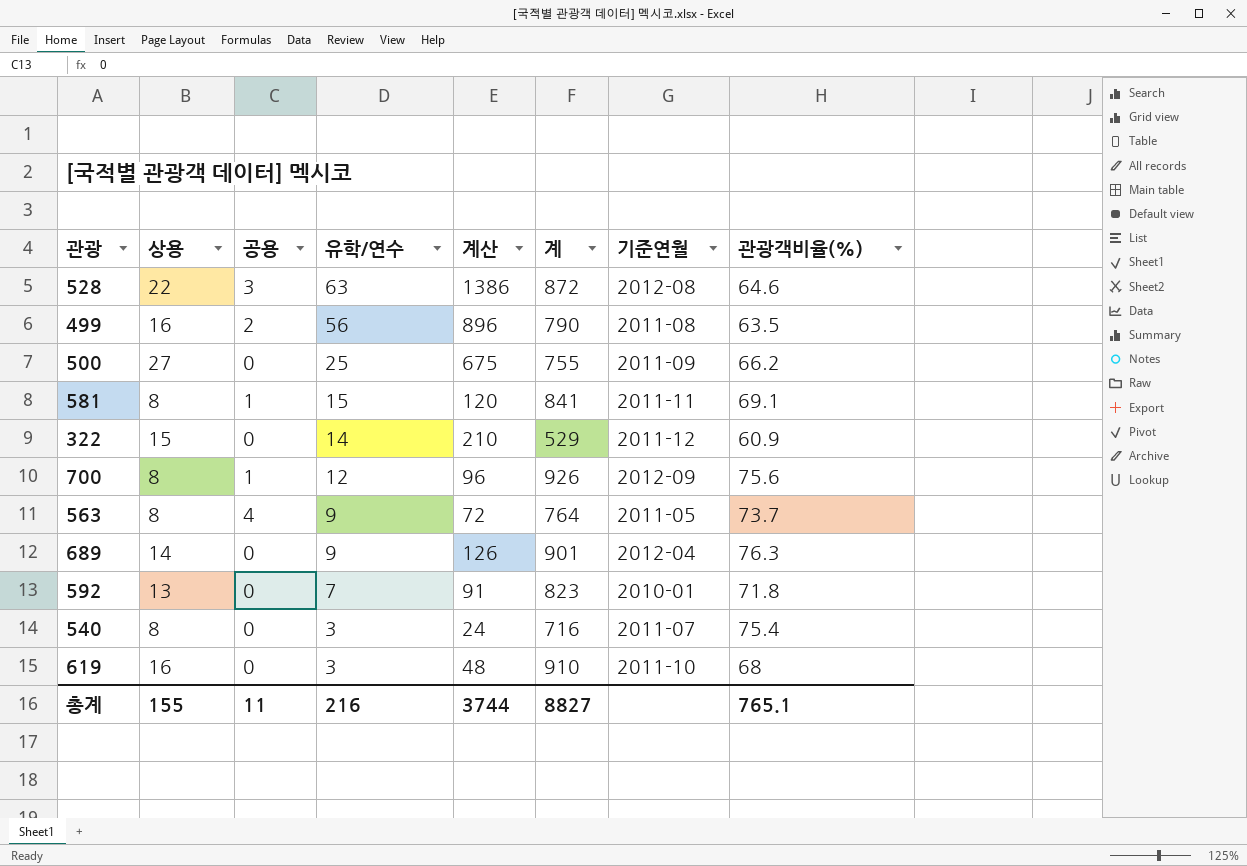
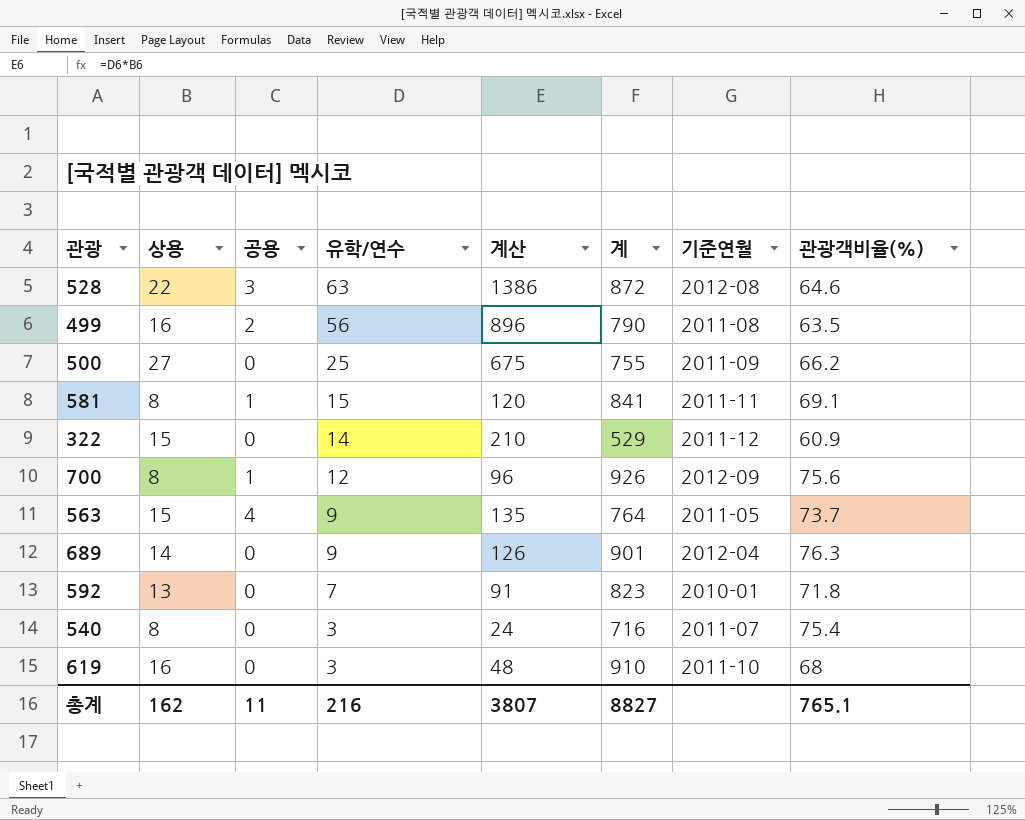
563 | 상용: 8 -> 15
563 | 계산: 72 -> 135
총계 | 상용: 155 -> 162
총계 | 계산: 3744 -> 3807

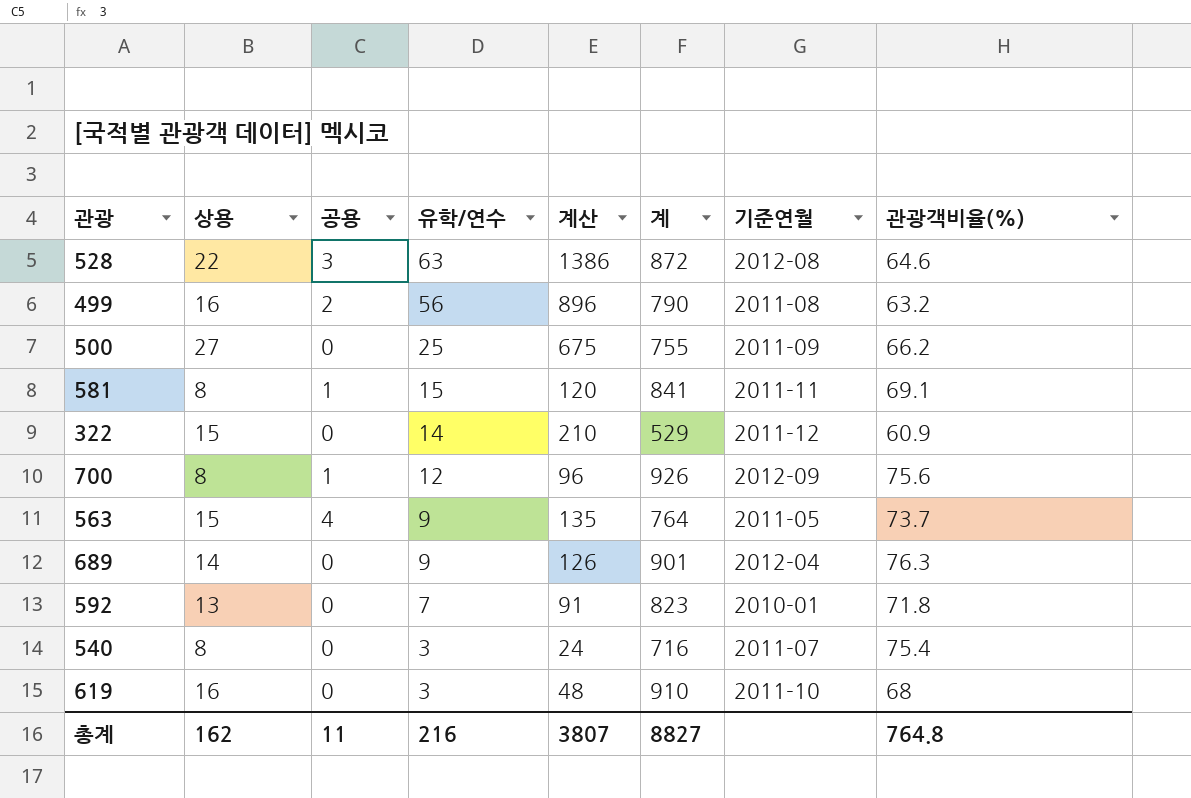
499 | 관광객비율(%): 63.5 -> 63.2
총계 | 관광객비율(%): 765.1 -> 764.8

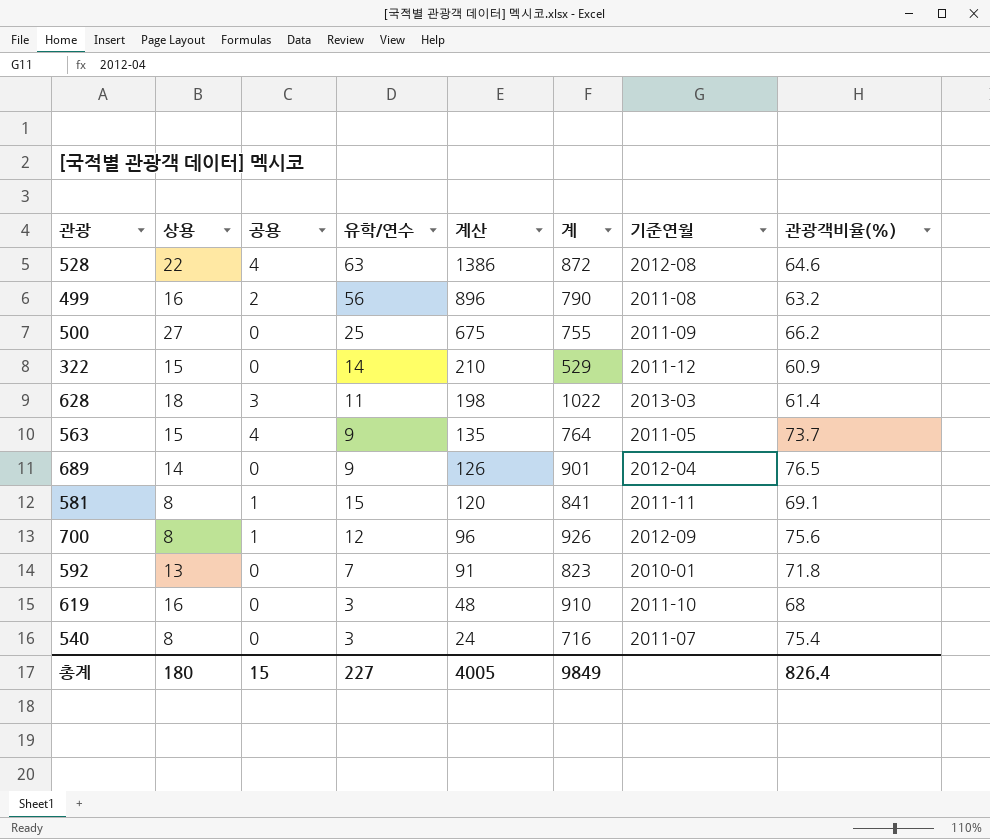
row order: 유학/연수 descending -> 계산 descending
528 | 공용: 3 -> 4
row 628: none -> 18 | 3 | 11 | 198 | 1022 | 2013-03 | 61.4
689 | 관광객비율(%): 76.3 -> 76.5
총계 | 상용: 162 -> 180
총계 | 공용: 11 -> 15
총계 | 유학/연수: 216 -> 227
총계 | 계산: 3807 -> 4005
총계 | 계: 8827 -> 9849
총계 | 관광객비율(%): 764.8 -> 826.4

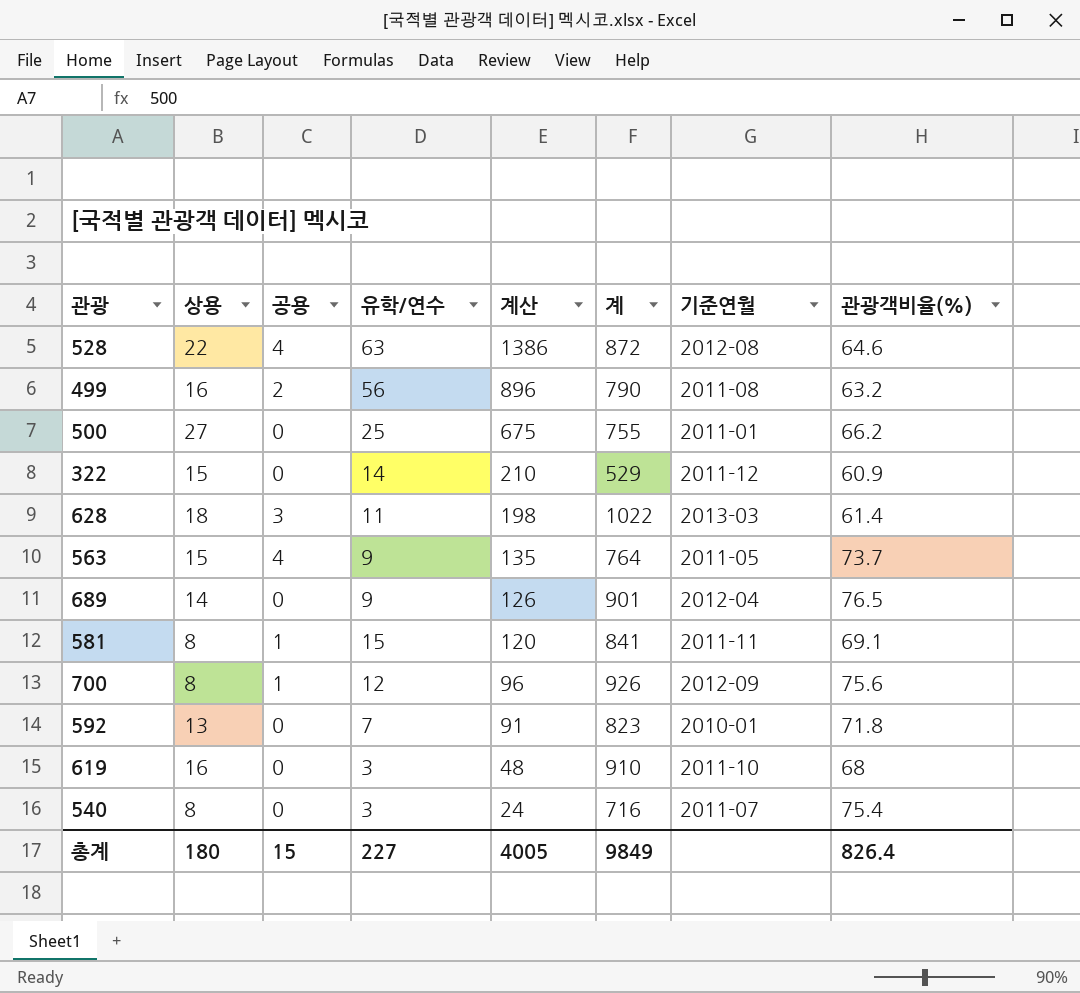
500 | 기준연월: 2011-09 -> 2011-01

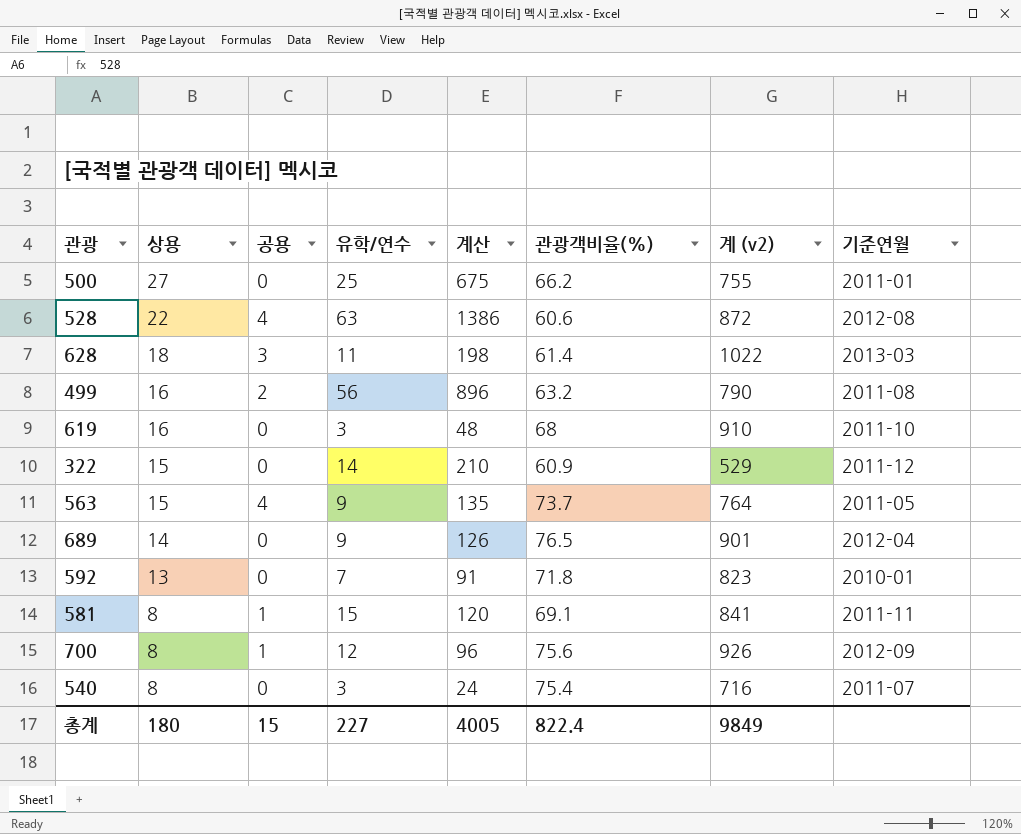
row order: 계산 descending -> 상용 descending
column 관광객비율(%) | position: 8 -> 6
column name: 계 -> 계 (v2)
528 | 관광객비율(%): 64.6 -> 60.6
총계 | 관광객비율(%): 826.4 -> 822.4

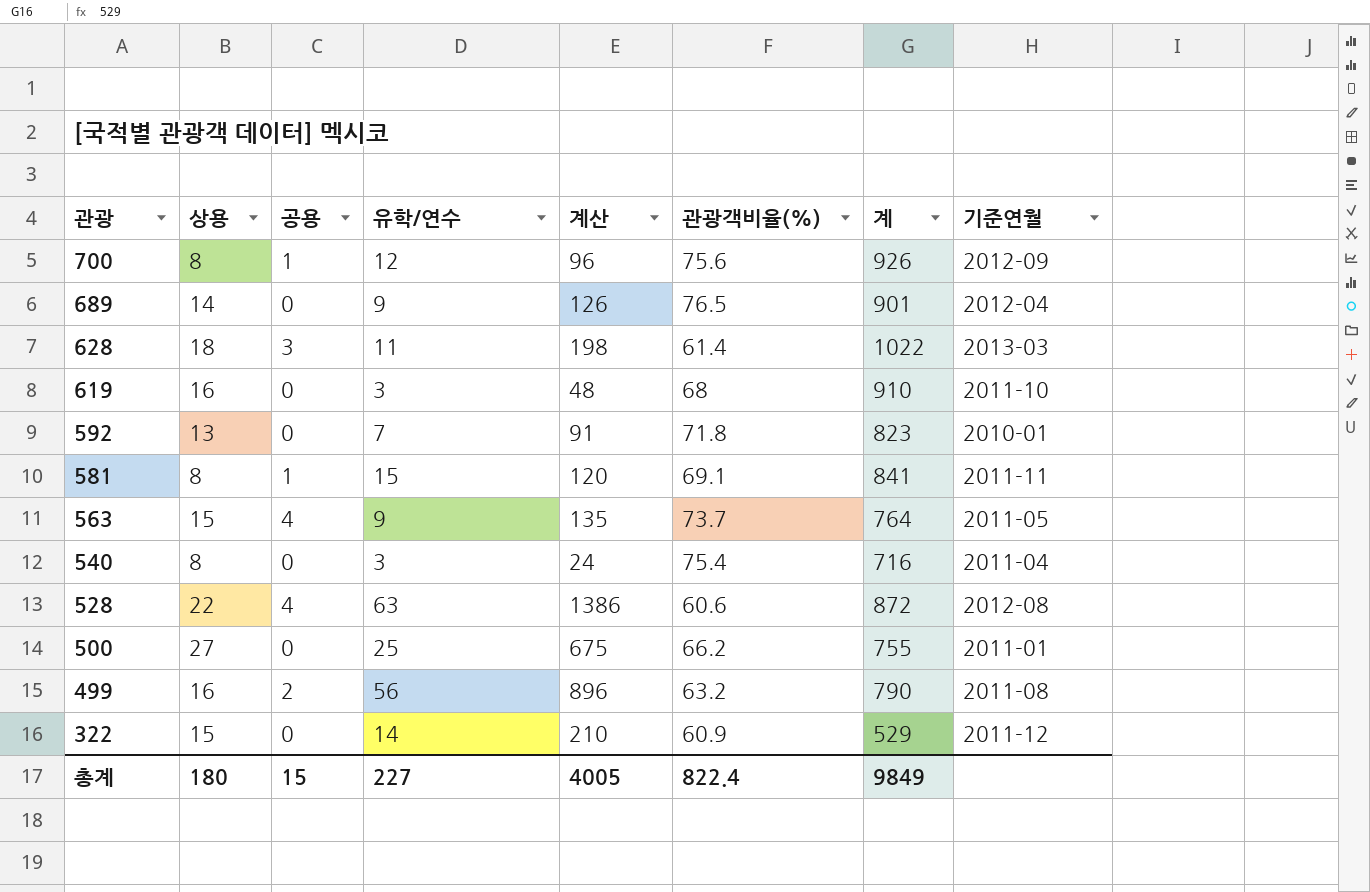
row order: 상용 descending -> 관광 descending
column name: 계 (v2) -> 계
540 | 기준연월: 2011-07 -> 2011-04

